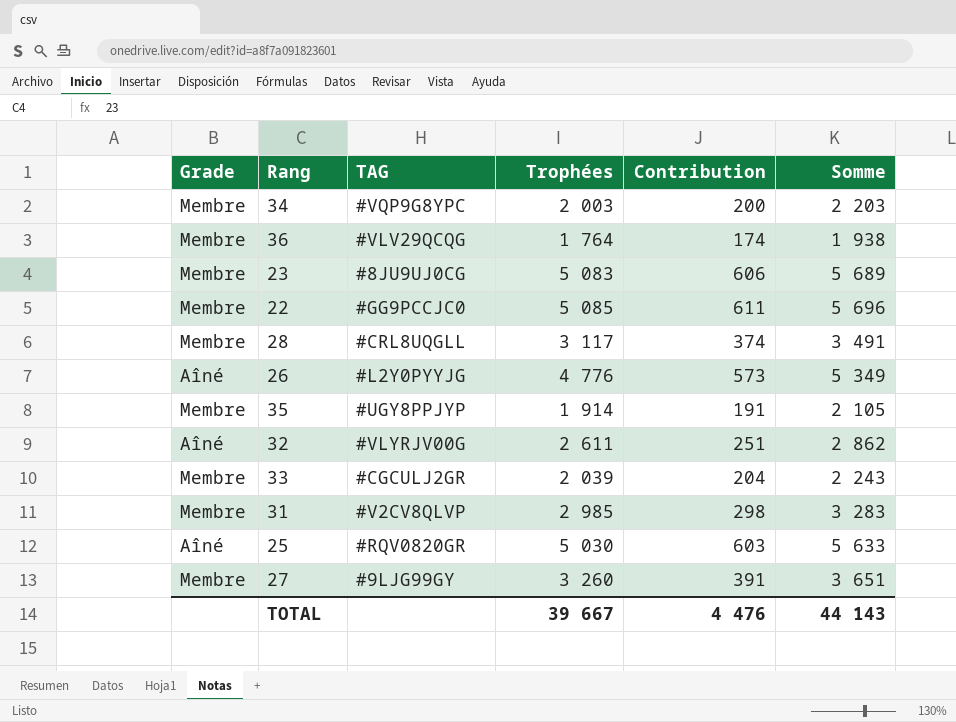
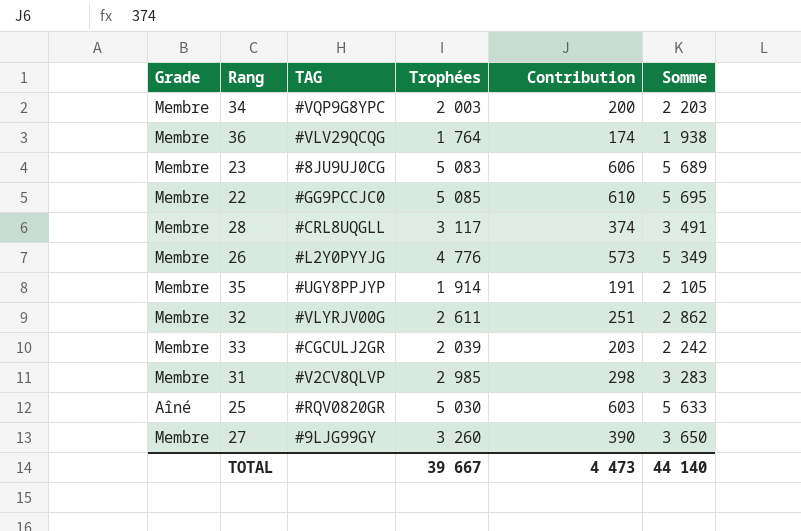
22 | Contribution: 611 -> 610
22 | Somme: 5 696 -> 5 695
26 | Grade: Aîné -> Membre
32 | Grade: Aîné -> Membre
33 | Contribution: 204 -> 203
33 | Somme: 2 243 -> 2 242
27 | Contribution: 391 -> 390
27 | Somme: 3 651 -> 3 650
TOTAL | Contribution: 4 476 -> 4 473
TOTAL | Somme: 44 143 -> 44 140

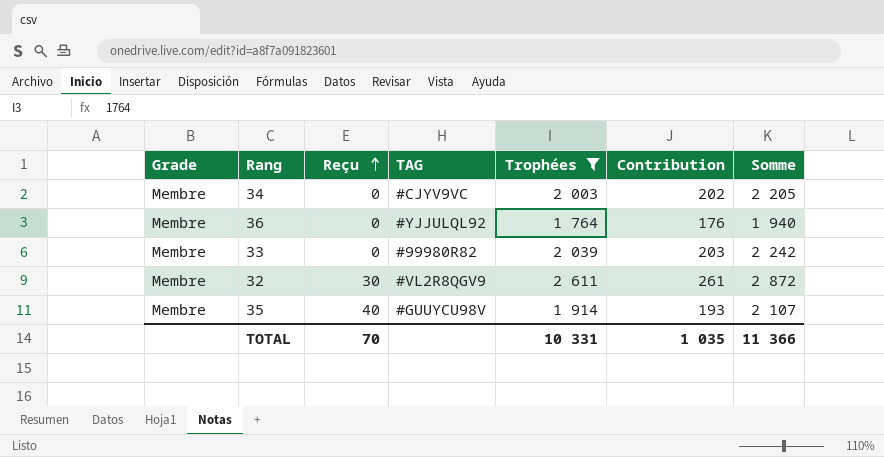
filter: none -> Trophées <= 2 611
row order: none -> Reçu ascending
column Reçu | position: none -> 3
34 | TAG: #VQP9G8YPC -> #CJYV9VC
34 | Contribution: 200 -> 202
34 | Somme: 2 203 -> 2 205
36 | TAG: #VLV29QCQG -> #YJJULQL92
36 | Contribution: 174 -> 176
36 | Somme: 1 938 -> 1 940
33 | TAG: #CGCULJ2GR -> #99980R82
32 | TAG: #VLYRJV00G -> #VL2R8QGV9
32 | Contribution: 251 -> 261
32 | Somme: 2 862 -> 2 872
35 | TAG: #UGY8PPJYP -> #GUUYCU98V
35 | Contribution: 191 -> 193
35 | Somme: 2 105 -> 2 107
TOTAL | Trophées: 39 667 -> 10 331
TOTAL | Contribution: 4 473 -> 1 035
TOTAL | Somme: 44 140 -> 11 366

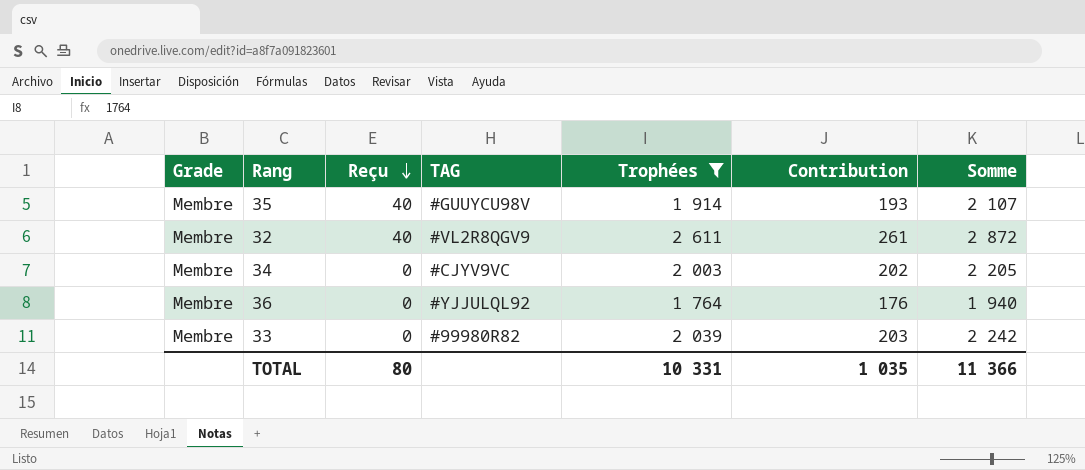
row order: Reçu ascending -> Reçu descending
32 | Reçu: 30 -> 40
TOTAL | Reçu: 70 -> 80

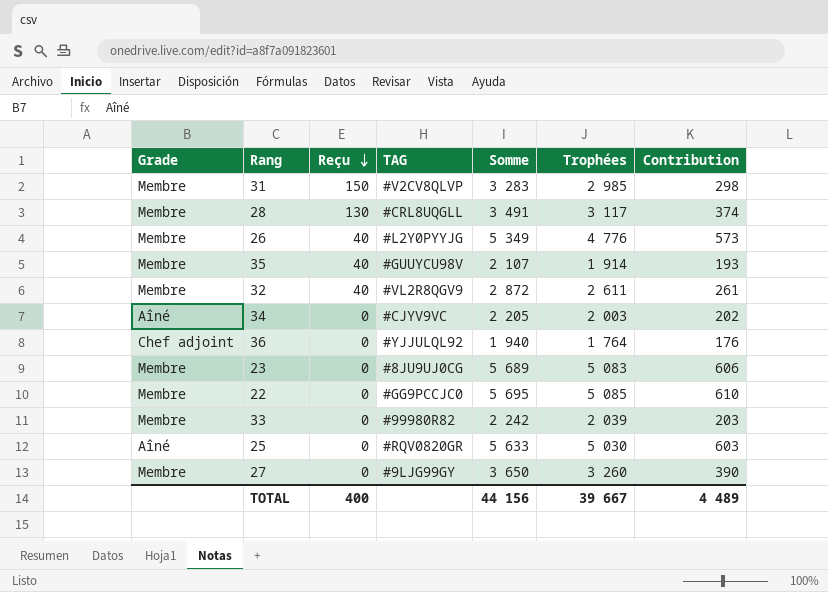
filter: Trophées <= 2 611 -> none
column Somme | position: 7 -> 5
34 | Grade: Membre -> Aîné
36 | Grade: Membre -> Chef adjoint
TOTAL | Reçu: 80 -> 400
TOTAL | Somme: 11 366 -> 44 156
TOTAL | Trophées: 10 331 -> 39 667
TOTAL | Contribution: 1 035 -> 4 489

